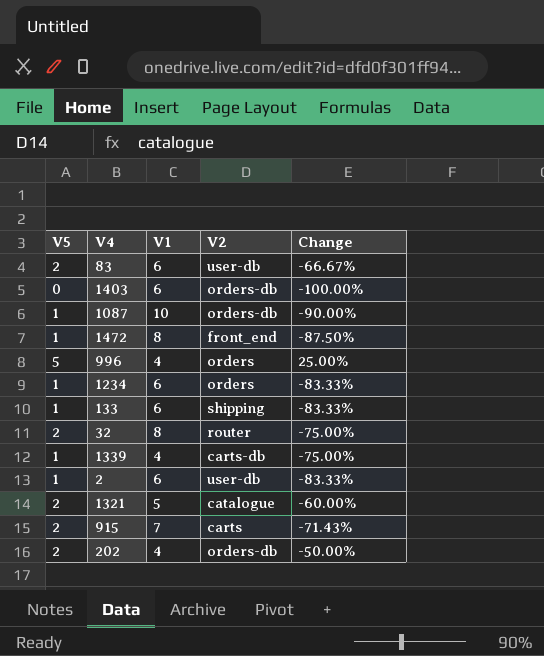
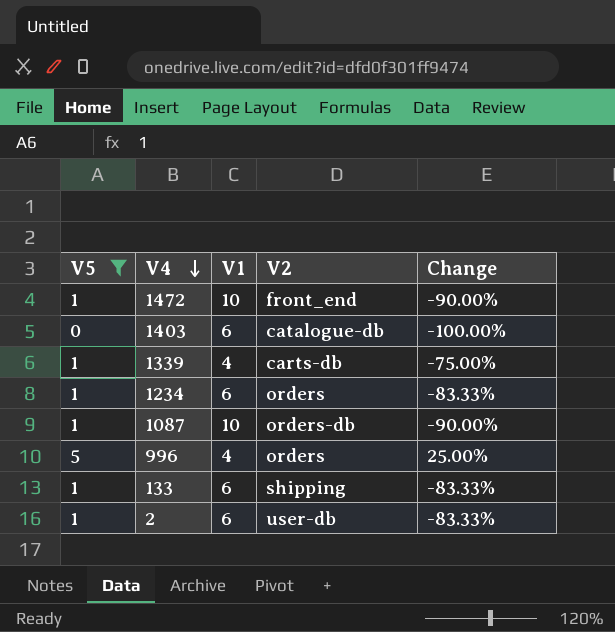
filter: none -> V5 != 2
row order: none -> V4 descending
1472 | V1: 8 -> 10
1472 | Change: -87.50% -> -90.00%
1403 | V2: orders-db -> catalogue-db

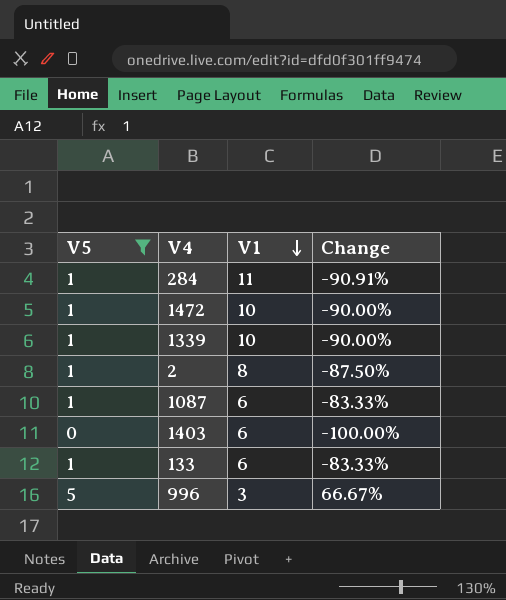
row order: V4 descending -> V1 descending
column V2 | position: 4 -> none
row 1234: 1 | 6 | orders | -83.33% -> none
row 284: none -> 1 | 11 | -90.91%
1339 | V1: 4 -> 10
1339 | Change: -75.00% -> -90.00%
2 | V1: 6 -> 8
2 | Change: -83.33% -> -87.50%
1087 | V1: 10 -> 6
1087 | Change: -90.00% -> -83.33%
996 | V1: 4 -> 3
996 | Change: 25.00% -> 66.67%

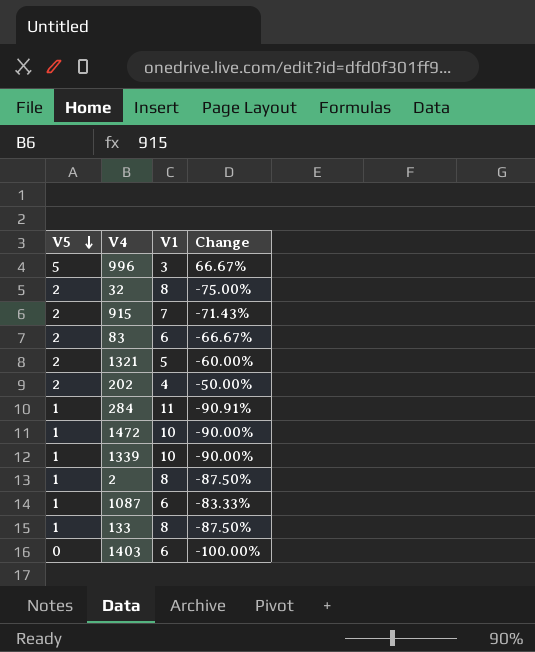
filter: V5 != 2 -> none
row order: V1 descending -> V5 descending
133 | V1: 6 -> 8
133 | Change: -83.33% -> -87.50%

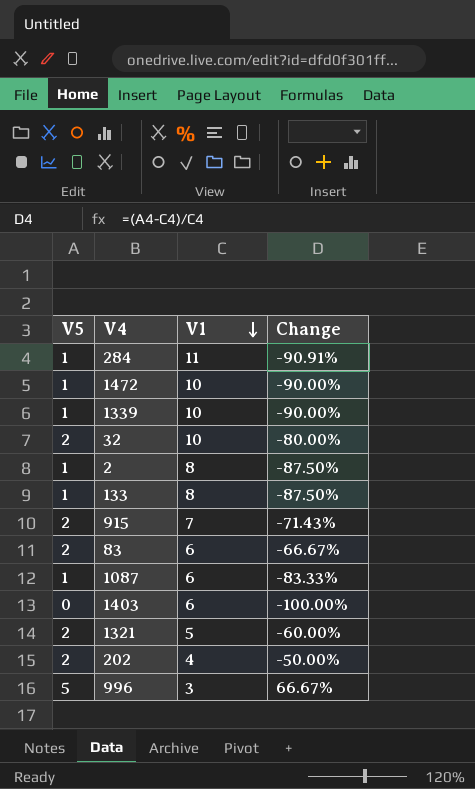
row order: V5 descending -> V1 descending
32 | V1: 8 -> 10
32 | Change: -75.00% -> -80.00%

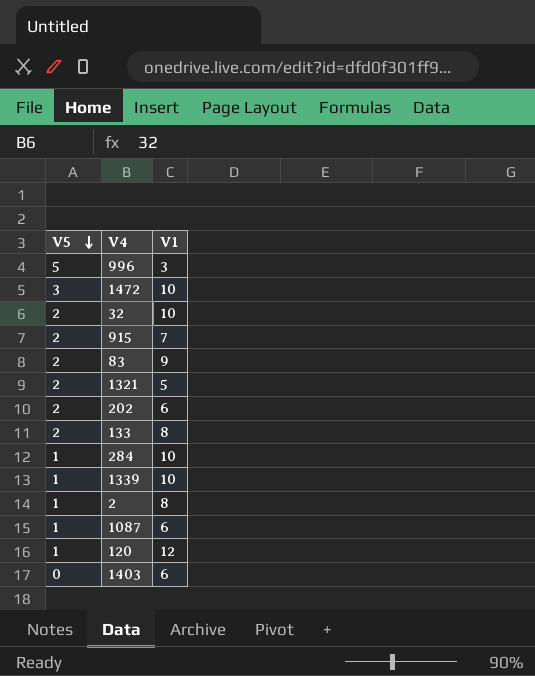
row order: V1 descending -> V5 descending
column Change | formula: ([V5] - [V1]) / [V1] -> none
1472 | V5: 1 -> 3
83 | V1: 6 -> 9
202 | V1: 4 -> 6
133 | V5: 1 -> 2
284 | V1: 11 -> 10
row 120: none -> 1 | 12

